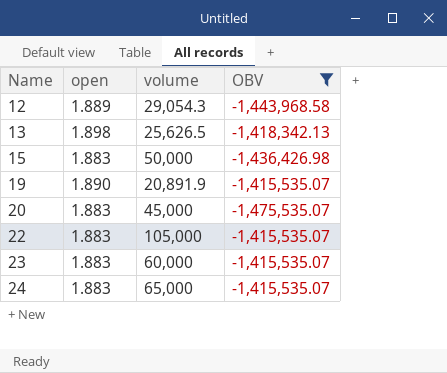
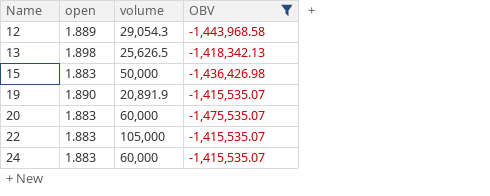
row 23: 1.883 | 60,000 | -1,415,535.07 -> none
20 | volume: 45,000 -> 60,000
24 | volume: 65,000 -> 60,000

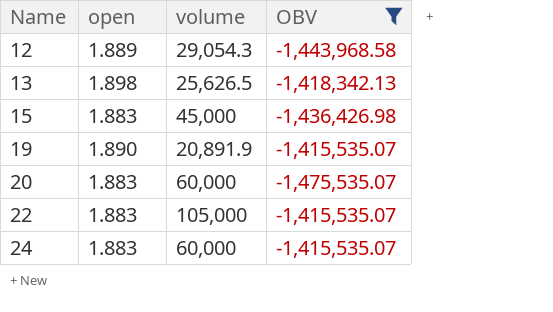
15 | volume: 50,000 -> 45,000

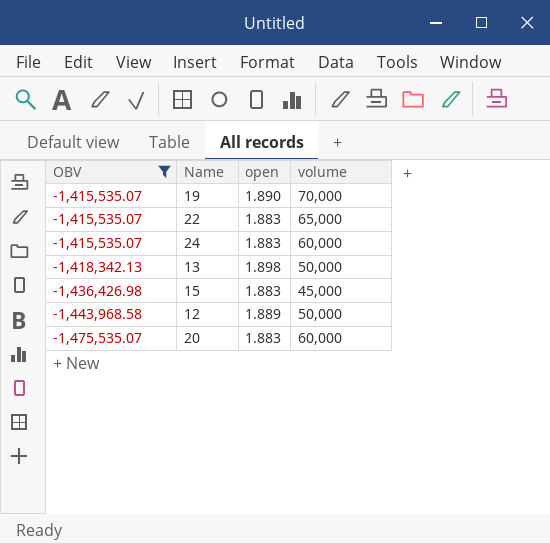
row order: Name ascending -> OBV descending
column OBV | position: 4 -> 1
19 | volume: 20,891.9 -> 70,000
22 | volume: 105,000 -> 65,000
13 | volume: 25,626.5 -> 50,000
12 | volume: 29,054.3 -> 50,000

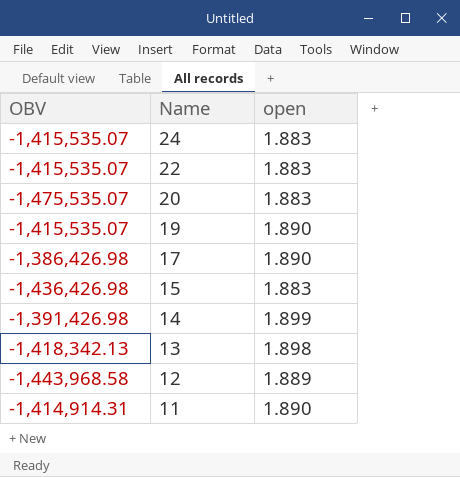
filter: OBV <= -1,415,535.07 -> none
row order: OBV descending -> Name descending
column volume | position: 4 -> none

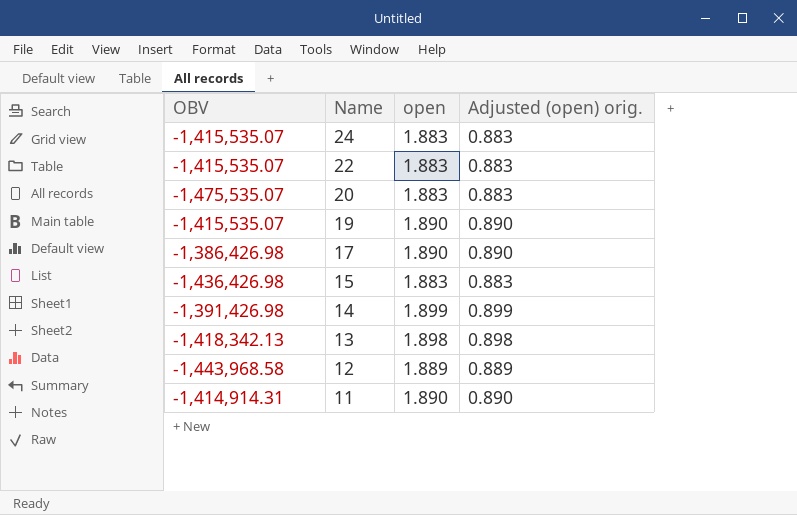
column Adjusted (open) orig. | formula: none -> [open] - 1

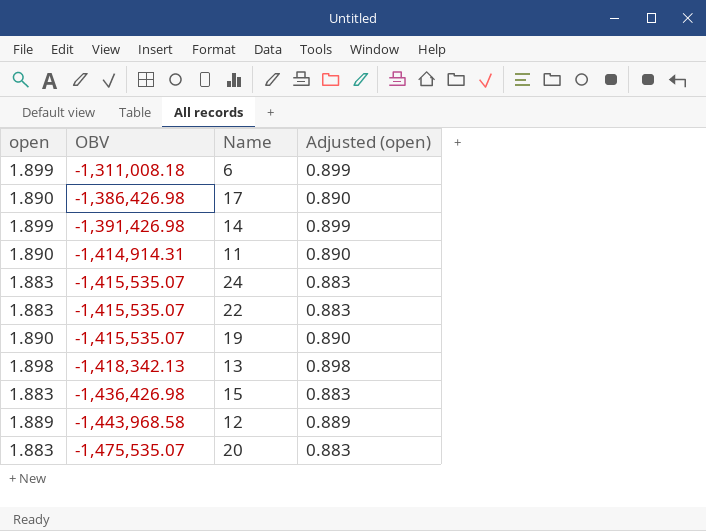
row order: Name descending -> OBV descending
column open | position: 3 -> 1
column name: Adjusted (open) orig. -> Adjusted (open)
row 6: none -> 1.899 | -1,311,008.18 | 0.899

